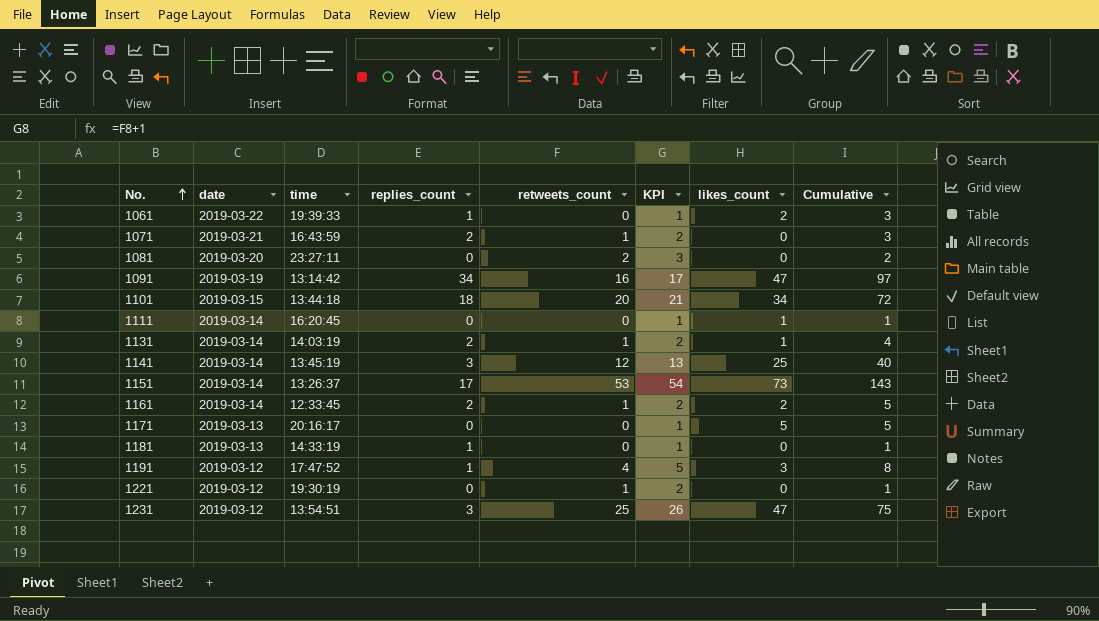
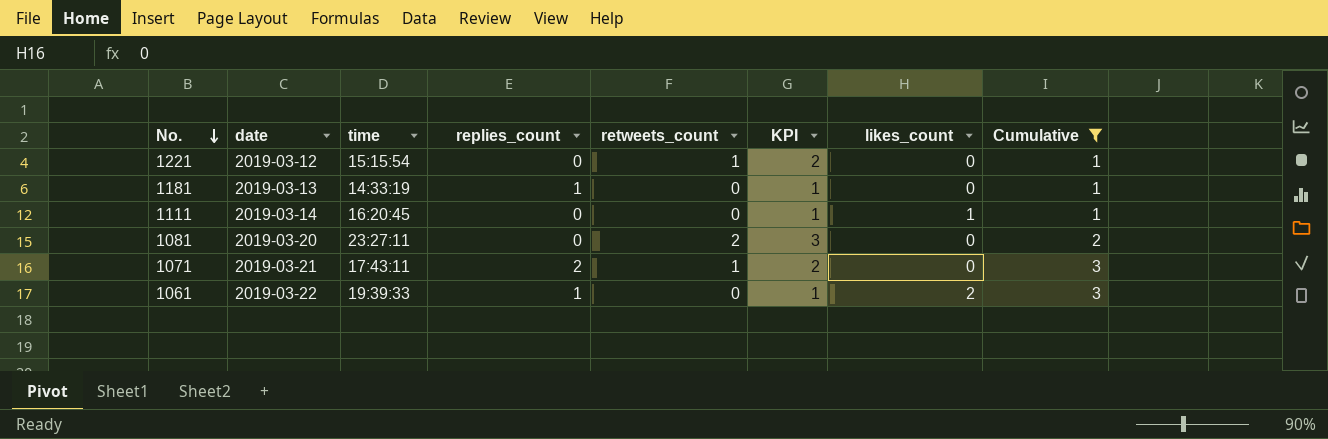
filter: none -> Cumulative <= 3
row order: No. ascending -> No. descending
1221 | time: 19:30:19 -> 15:15:54
1071 | time: 16:43:59 -> 17:43:11

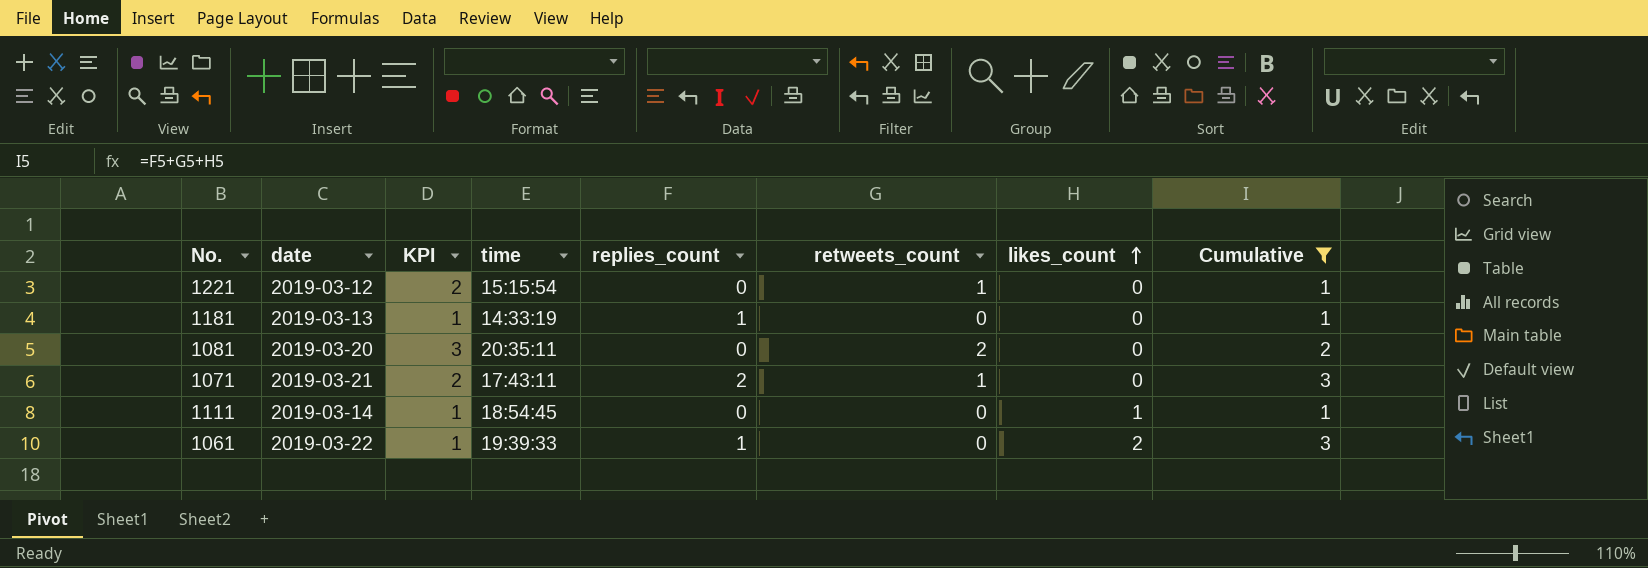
row order: No. descending -> likes_count ascending
column KPI | position: 6 -> 3
1081 | time: 23:27:11 -> 20:35:11
1111 | time: 16:20:45 -> 18:54:45

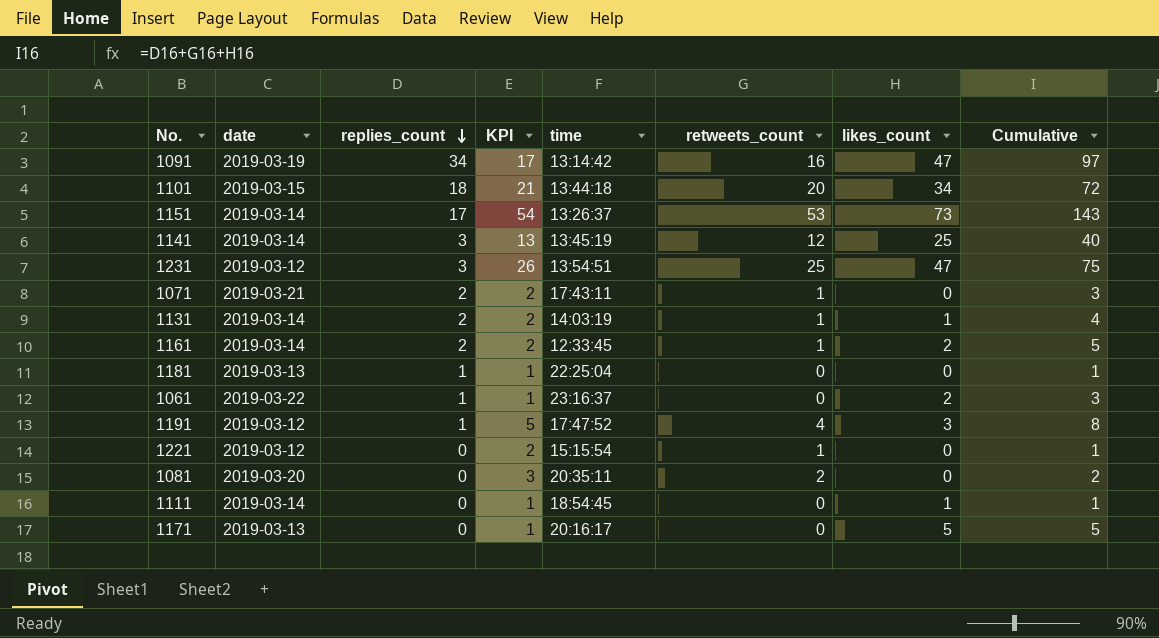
filter: Cumulative <= 3 -> none
row order: likes_count ascending -> replies_count descending
column replies_count | position: 5 -> 3
1181 | time: 14:33:19 -> 22:25:04
1061 | time: 19:39:33 -> 23:16:37

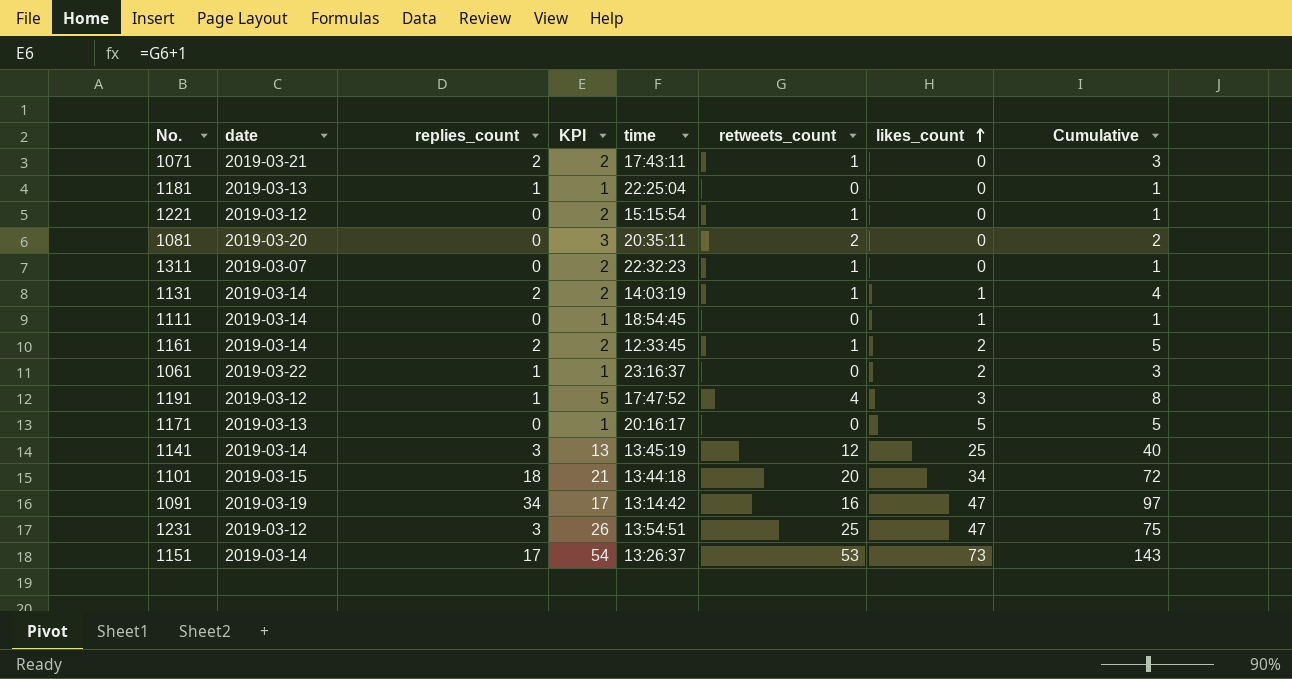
row order: replies_count descending -> likes_count ascending
row 1311: none -> 2019-03-07 | 0 | 2 | 22:32:23 | 1 | 0 | 1

